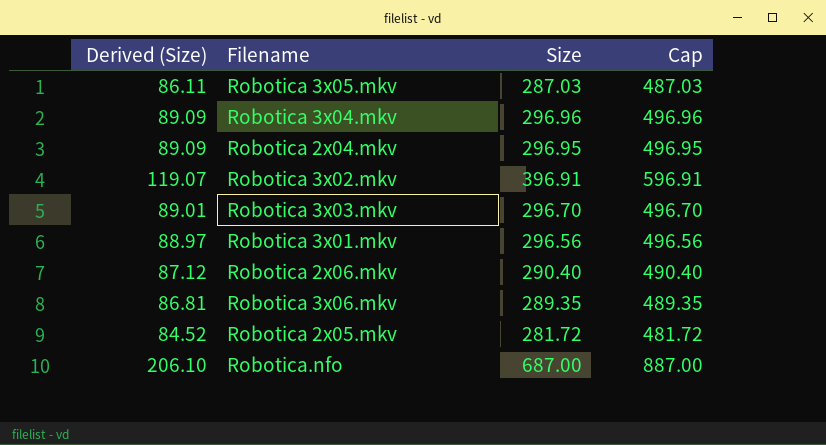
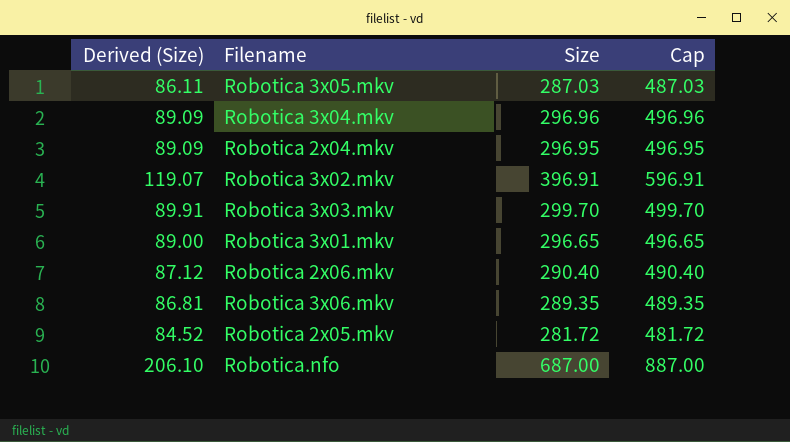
Robotica 3x03.mkv | Derived (Size): 89.01 -> 89.91
Robotica 3x03.mkv | Size: 296.70 -> 299.70
Robotica 3x03.mkv | Cap: 496.70 -> 499.70
Robotica 3x01.mkv | Derived (Size): 88.97 -> 89.00
Robotica 3x01.mkv | Size: 296.56 -> 296.65
Robotica 3x01.mkv | Cap: 496.56 -> 496.65

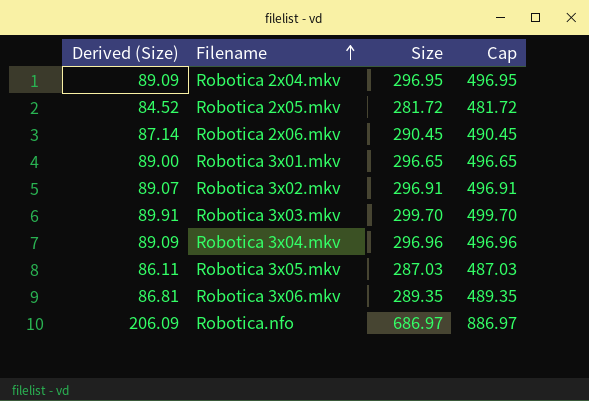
row order: none -> Filename ascending
Robotica 2x06.mkv | Derived (Size): 87.12 -> 87.14
Robotica 2x06.mkv | Size: 290.40 -> 290.45
Robotica 2x06.mkv | Cap: 490.40 -> 490.45
Robotica 3x02.mkv | Derived (Size): 119.07 -> 89.07
Robotica 3x02.mkv | Size: 396.91 -> 296.91
Robotica 3x02.mkv | Cap: 596.91 -> 496.91
Robotica.nfo | Derived (Size): 206.10 -> 206.09
Robotica.nfo | Size: 687.00 -> 686.97
Robotica.nfo | Cap: 887.00 -> 886.97

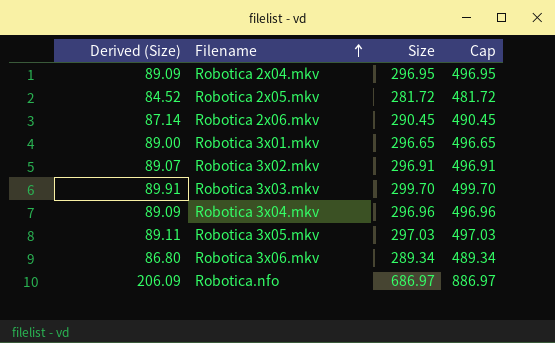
Robotica 3x05.mkv | Derived (Size): 86.11 -> 89.11
Robotica 3x05.mkv | Size: 287.03 -> 297.03
Robotica 3x05.mkv | Cap: 487.03 -> 497.03
Robotica 3x06.mkv | Derived (Size): 86.81 -> 86.80
Robotica 3x06.mkv | Size: 289.35 -> 289.34
Robotica 3x06.mkv | Cap: 489.35 -> 489.34

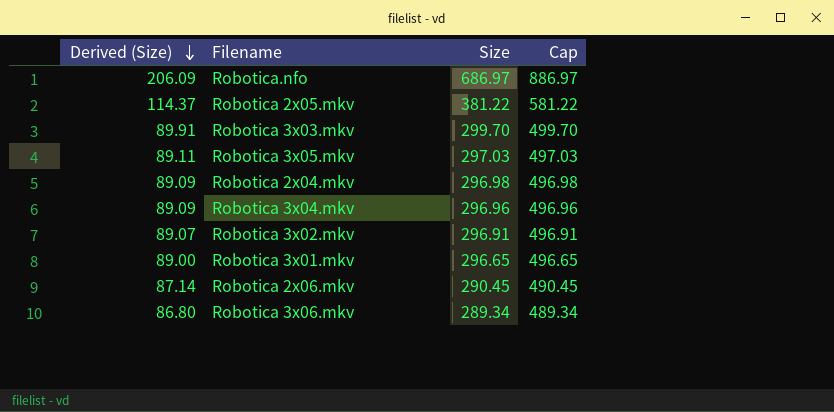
row order: Filename ascending -> Derived (Size) descending
Robotica 2x05.mkv | Derived (Size): 84.52 -> 114.37
Robotica 2x05.mkv | Size: 281.72 -> 381.22
Robotica 2x05.mkv | Cap: 481.72 -> 581.22
Robotica 2x04.mkv | Size: 296.95 -> 296.98
Robotica 2x04.mkv | Cap: 496.95 -> 496.98

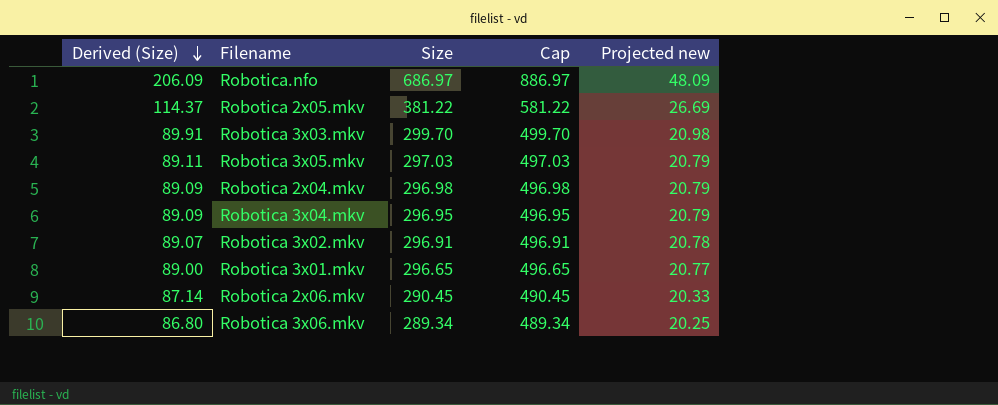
column Projected new | formula: none -> [Size] * 0.07
Robotica 3x04.mkv | Size: 296.96 -> 296.95
Robotica 3x04.mkv | Cap: 496.96 -> 496.95

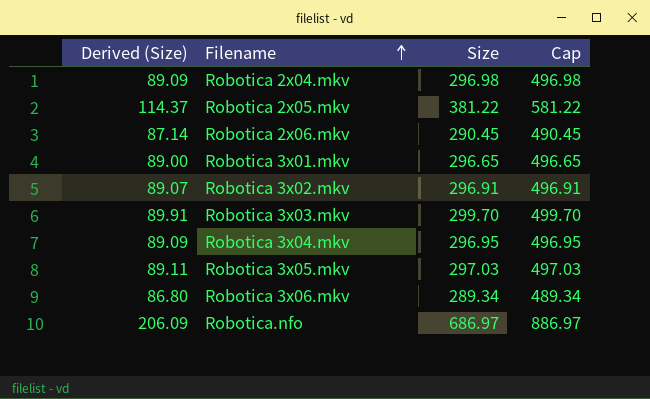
row order: Derived (Size) descending -> Filename ascending
column Projected new | formula: [Size] * 0.07 -> none

